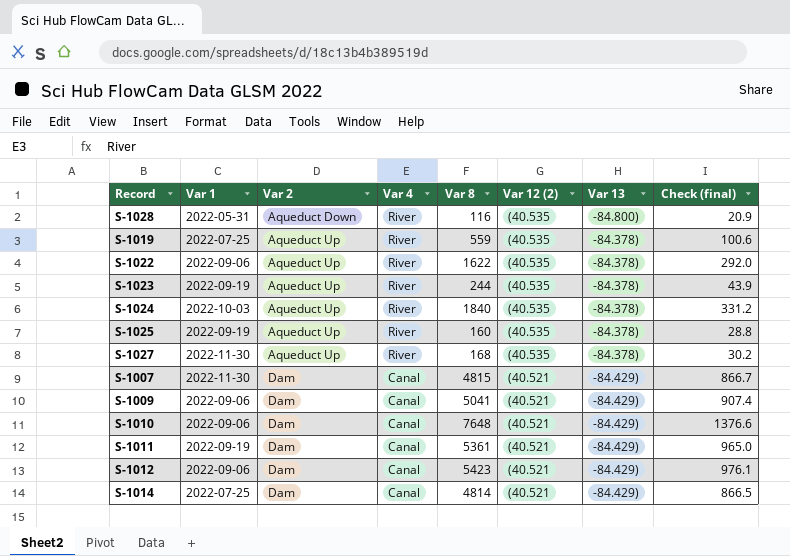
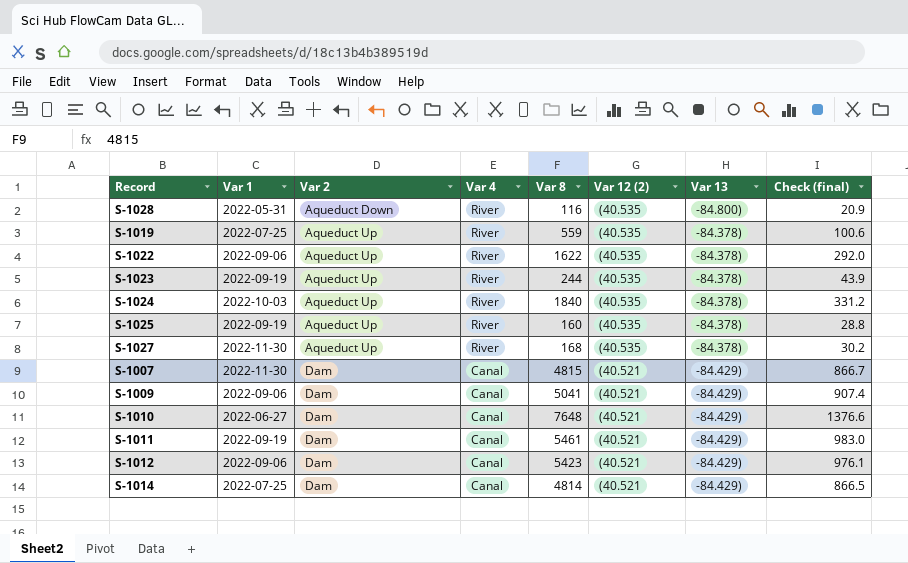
S-1010 | Var 1: 2022-09-06 -> 2022-06-27
S-1011 | Var 8: 5361 -> 5461
S-1011 | Check (final): 965.0 -> 983.0

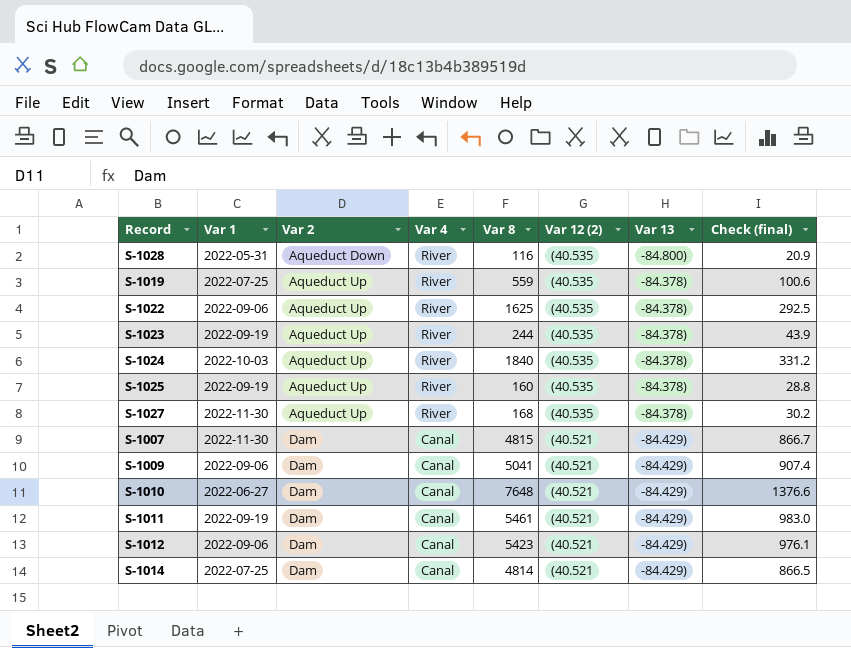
S-1022 | Var 8: 1622 -> 1625
S-1022 | Check (final): 292.0 -> 292.5

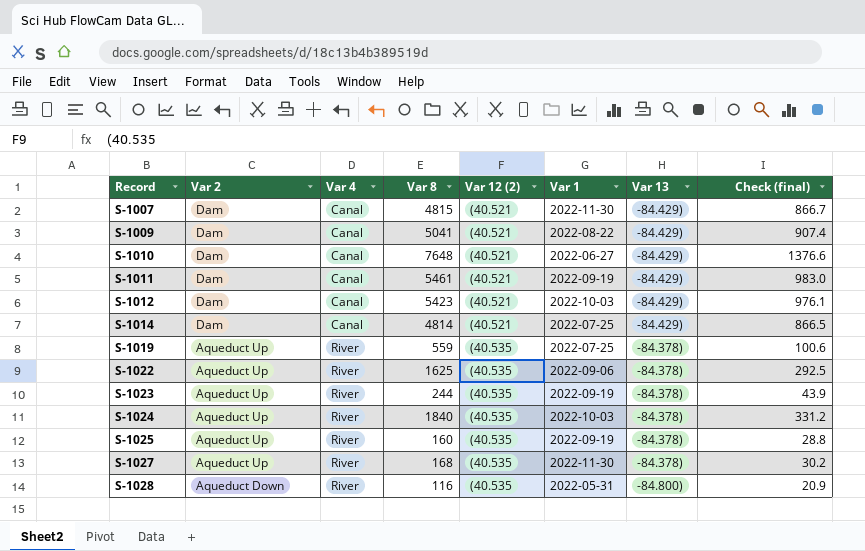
row order: Var 2 ascending -> Record ascending
column Var 1 | position: 2 -> 6
S-1009 | Var 1: 2022-09-06 -> 2022-08-22
S-1012 | Var 1: 2022-09-06 -> 2022-10-03

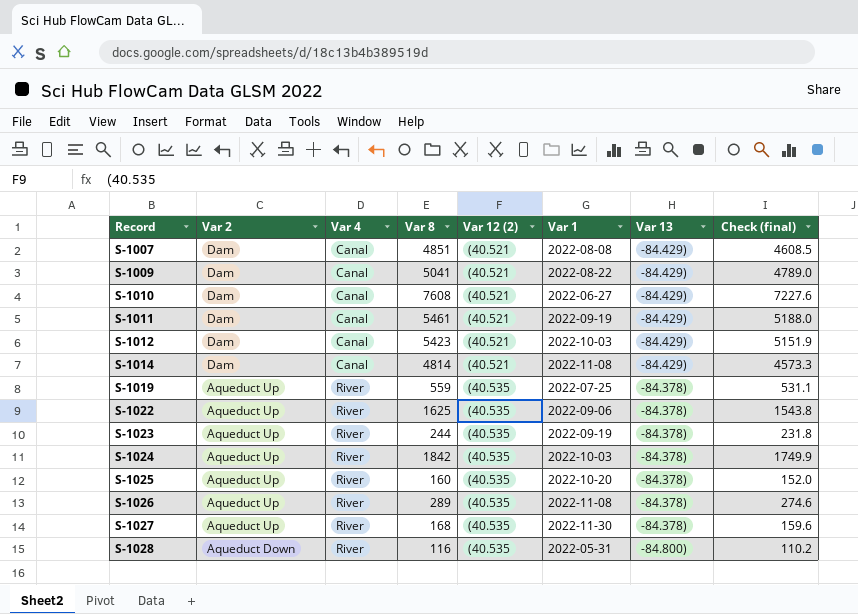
column Check (final) | formula: [Var 8] * 0.18 -> [Var 8] * 0.95
S-1007 | Var 8: 4815 -> 4851
S-1007 | Var 1: 2022-11-30 -> 2022-08-08
S-1010 | Var 8: 7648 -> 7608
S-1014 | Var 1: 2022-07-25 -> 2022-11-08
S-1024 | Var 8: 1840 -> 1842
S-1025 | Var 1: 2022-09-19 -> 2022-10-20
row S-1026: none -> Aqueduct Up | River | 289 | (40.535 | 2022-11-08 | -84.378) | 274.6

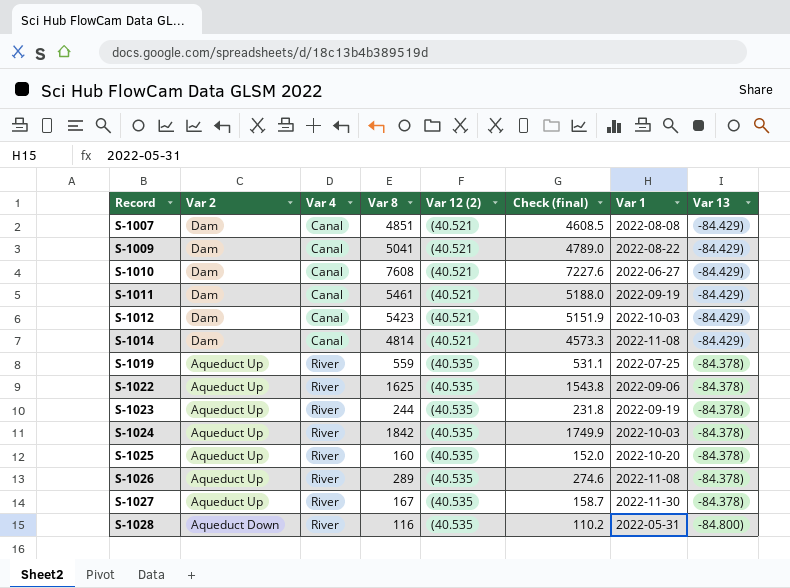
column Check (final) | position: 8 -> 6
S-1027 | Var 8: 168 -> 167
S-1027 | Check (final): 159.6 -> 158.7

